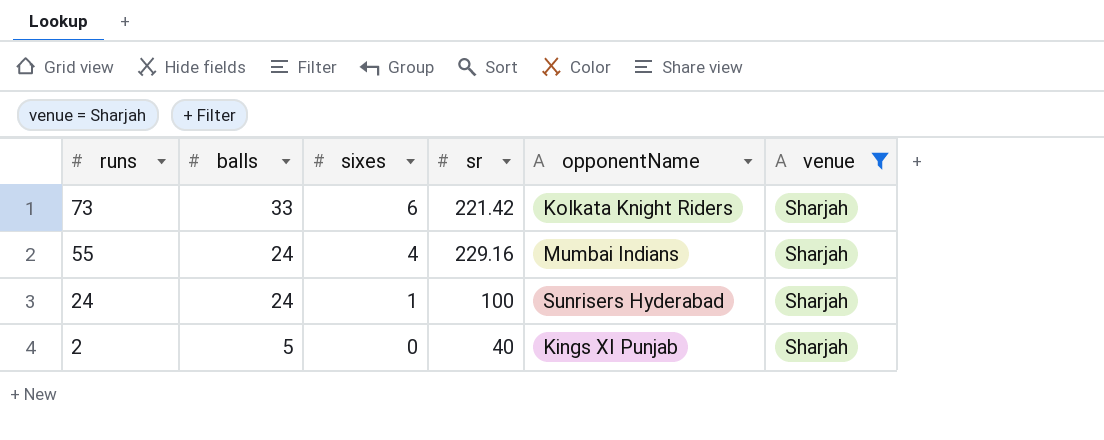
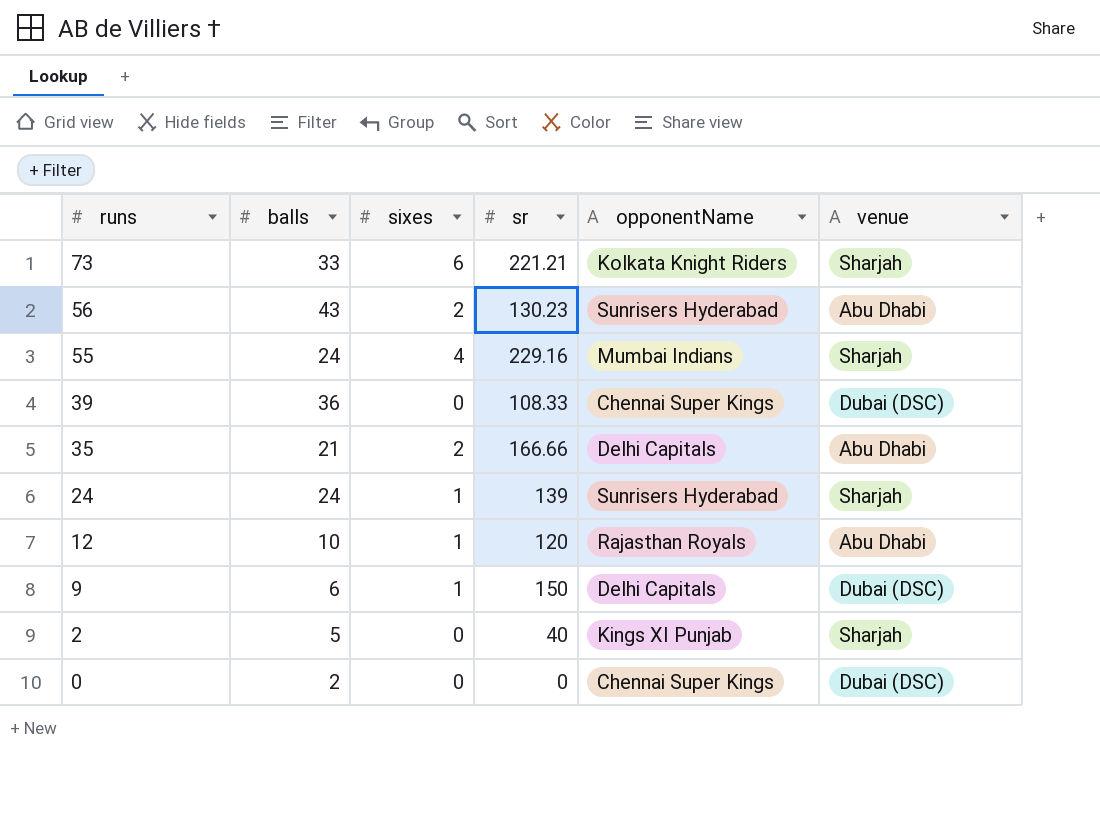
filter: venue = Sharjah -> none
73 | sr: 221.42 -> 221.21
24 | sr: 100 -> 139

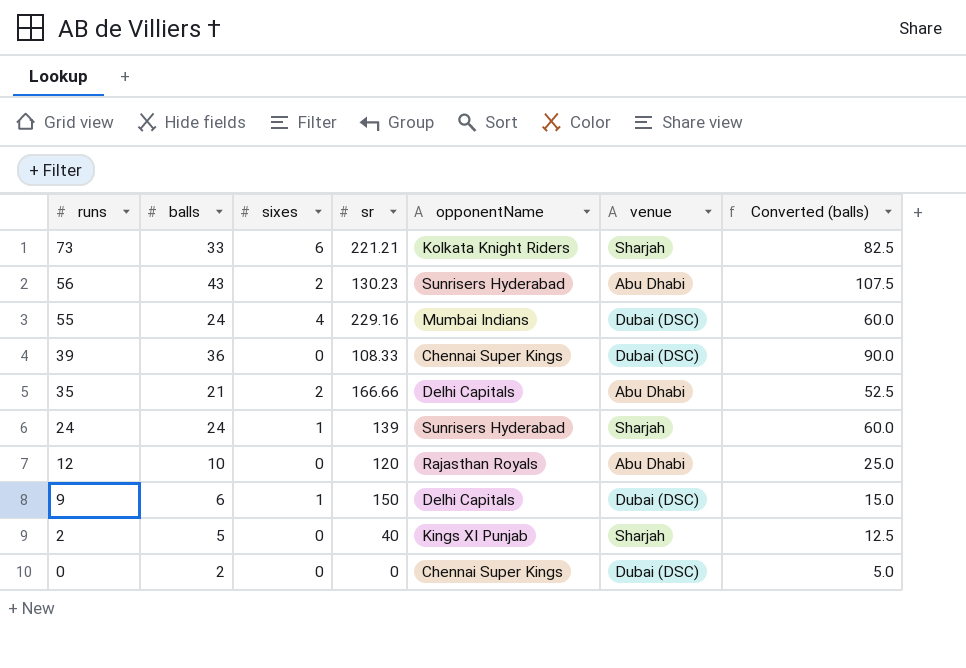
column Converted (balls) | formula: none -> [balls] * 2.5
55 | venue: Sharjah -> Dubai (DSC)
12 | sixes: 1 -> 0

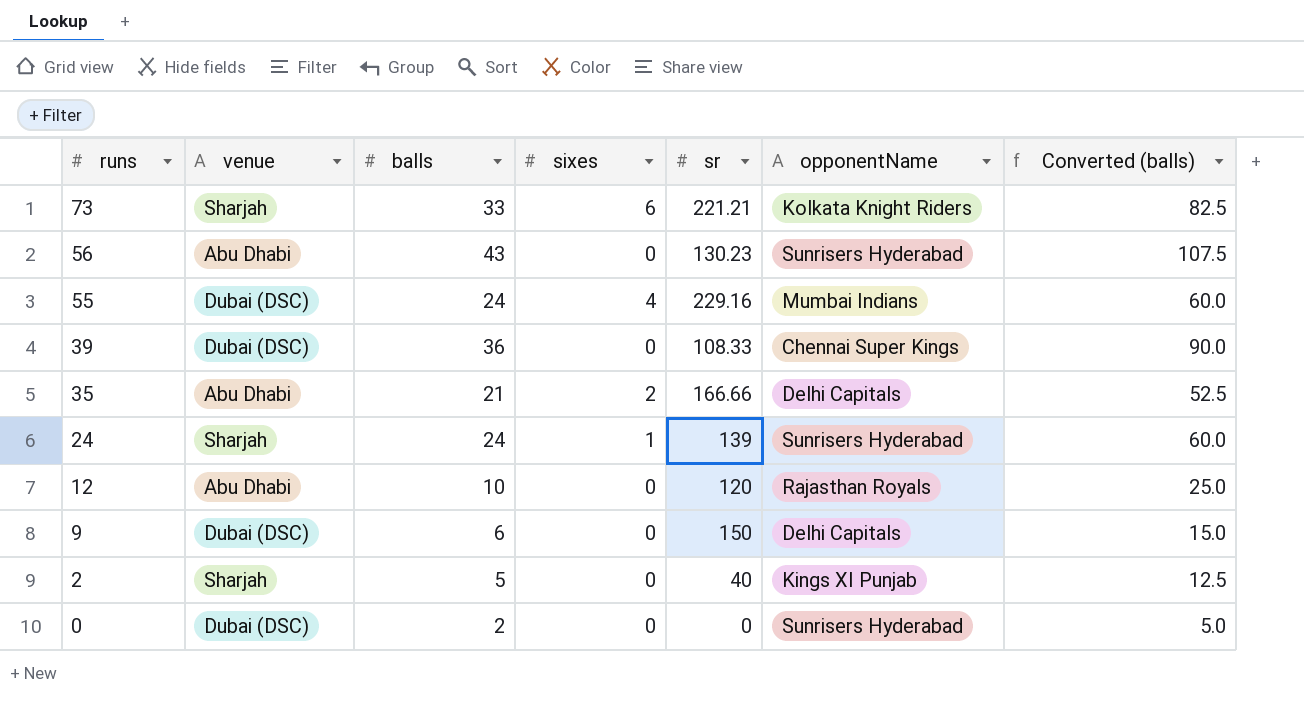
column venue | position: 6 -> 2
56 | sixes: 2 -> 0
9 | sixes: 1 -> 0
0 | opponentName: Chennai Super Kings -> Sunrisers Hyderabad

